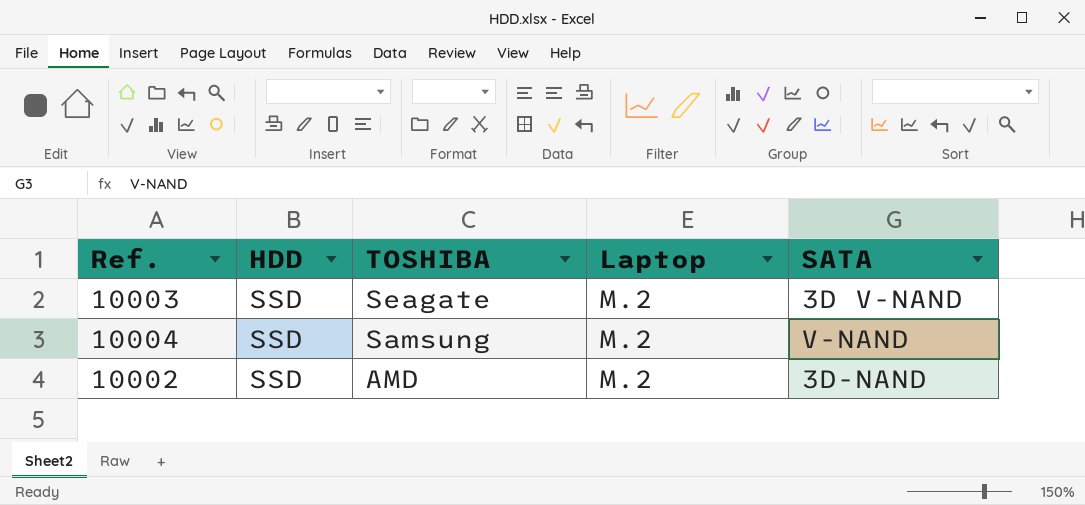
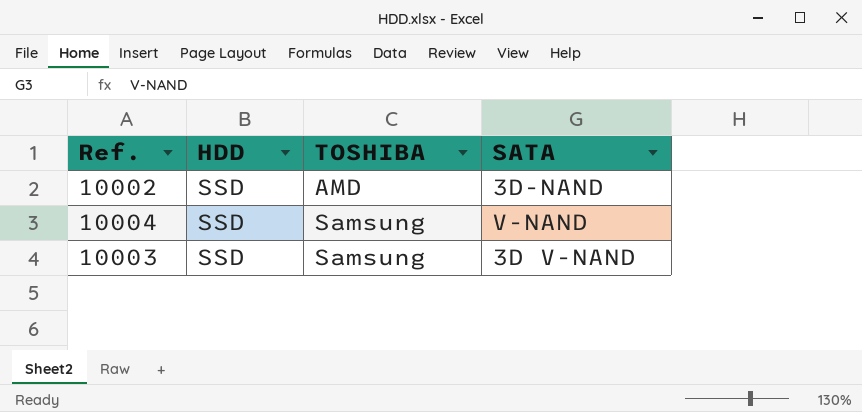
row order: TOSHIBA descending -> TOSHIBA ascending
column Laptop | position: 4 -> none
10003 | TOSHIBA: Seagate -> Samsung

